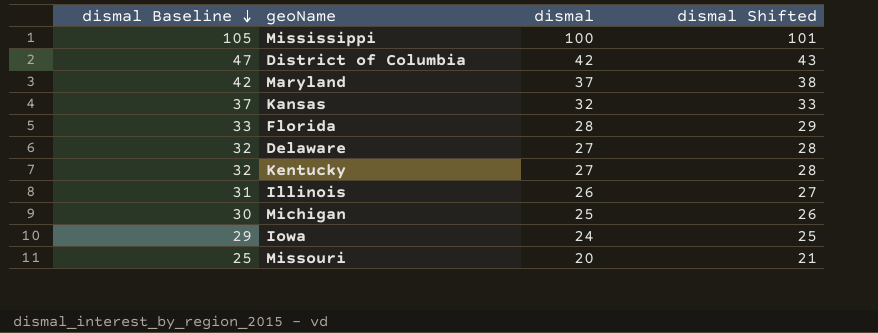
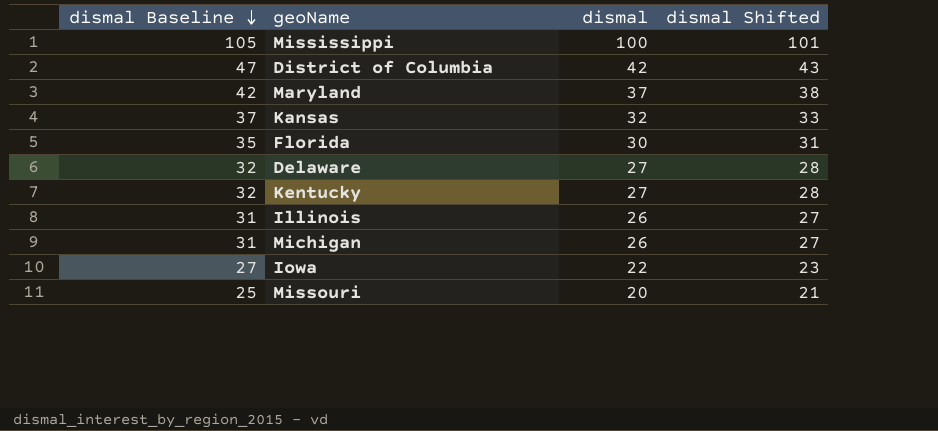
Florida | dismal Baseline: 33 -> 35
Florida | dismal: 28 -> 30
Florida | dismal Shifted: 29 -> 31
Michigan | dismal Baseline: 30 -> 31
Michigan | dismal: 25 -> 26
Michigan | dismal Shifted: 26 -> 27
Iowa | dismal Baseline: 29 -> 27
Iowa | dismal: 24 -> 22
Iowa | dismal Shifted: 25 -> 23

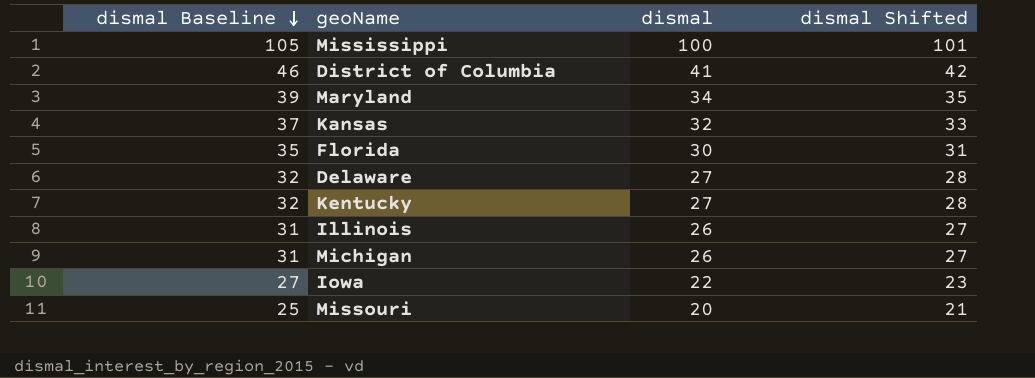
District of Columbia | dismal Baseline: 47 -> 46
District of Columbia | dismal: 42 -> 41
District of Columbia | dismal Shifted: 43 -> 42
Maryland | dismal Baseline: 42 -> 39
Maryland | dismal: 37 -> 34
Maryland | dismal Shifted: 38 -> 35

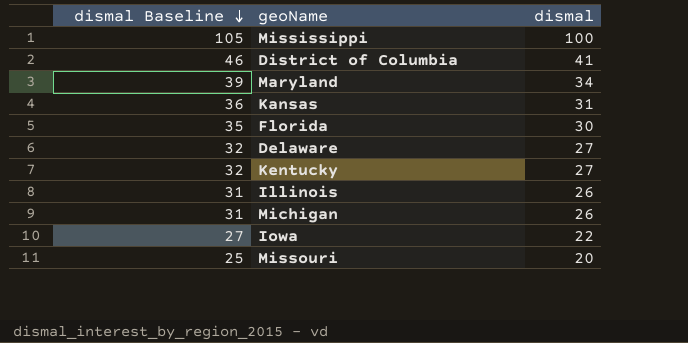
column dismal Shifted | formula: [dismal] + 1 -> none
Kansas | dismal Baseline: 37 -> 36
Kansas | dismal: 32 -> 31

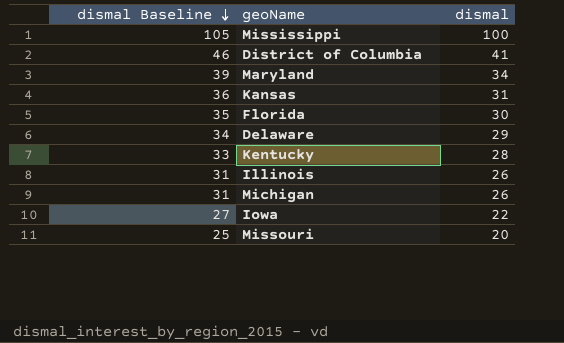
Delaware | dismal Baseline: 32 -> 34
Delaware | dismal: 27 -> 29
Kentucky | dismal Baseline: 32 -> 33
Kentucky | dismal: 27 -> 28

